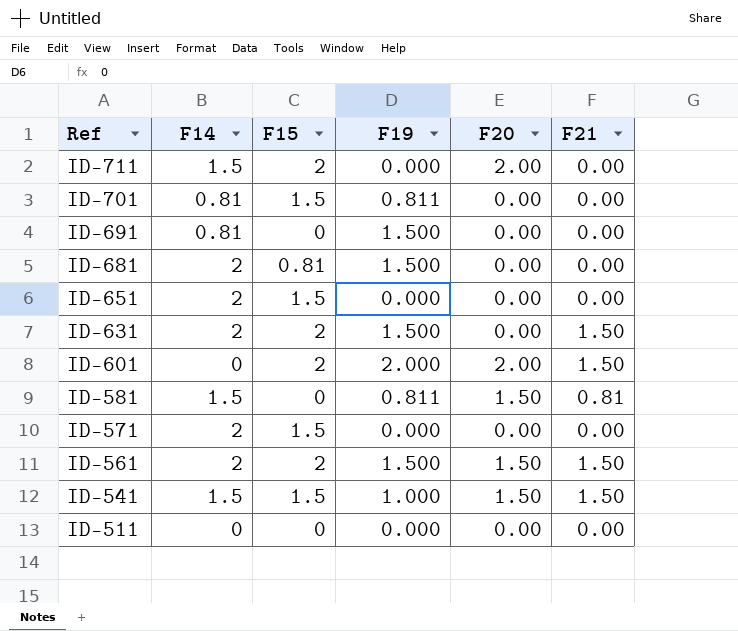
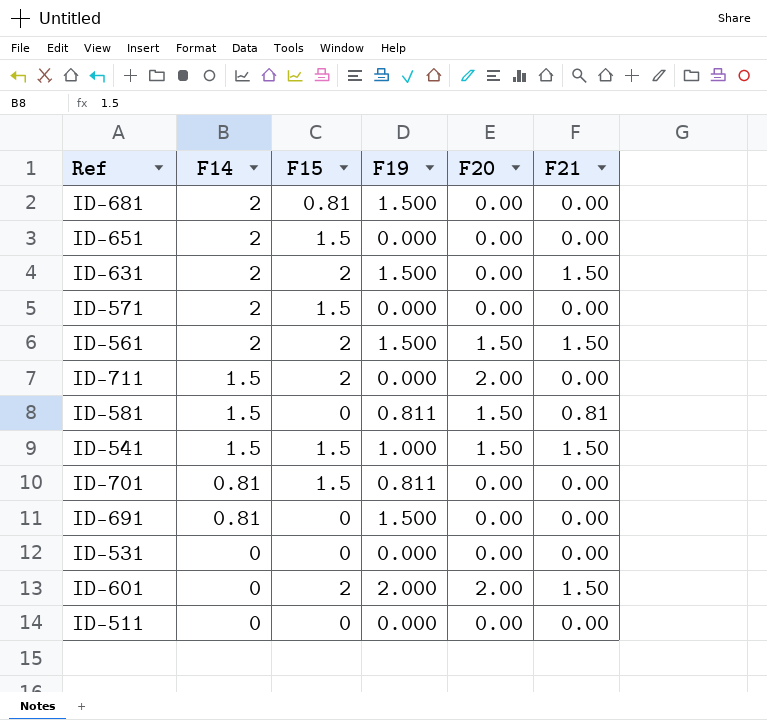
row order: Ref descending -> F14 descending
row ID-531: none -> 0 | 0 | 0.000 | 0.00 | 0.00

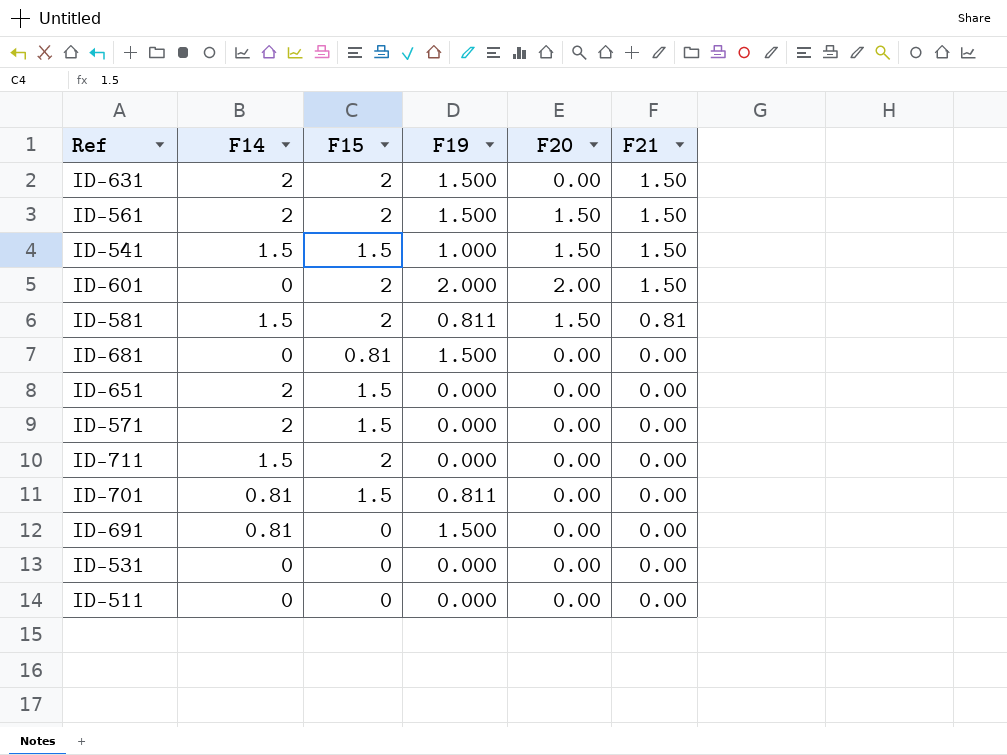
row order: F14 descending -> F21 descending
ID-581 | F15: 0 -> 2
ID-681 | F14: 2 -> 0
ID-711 | F20: 2.00 -> 0.00

